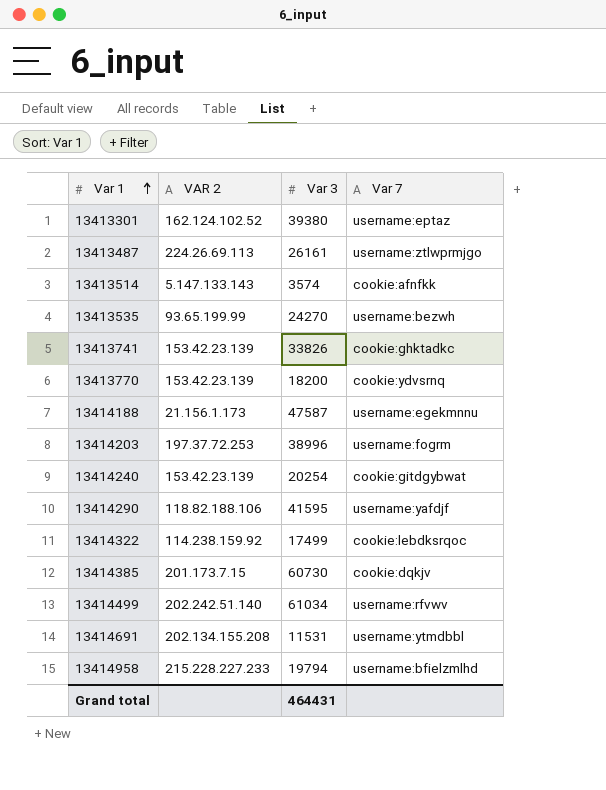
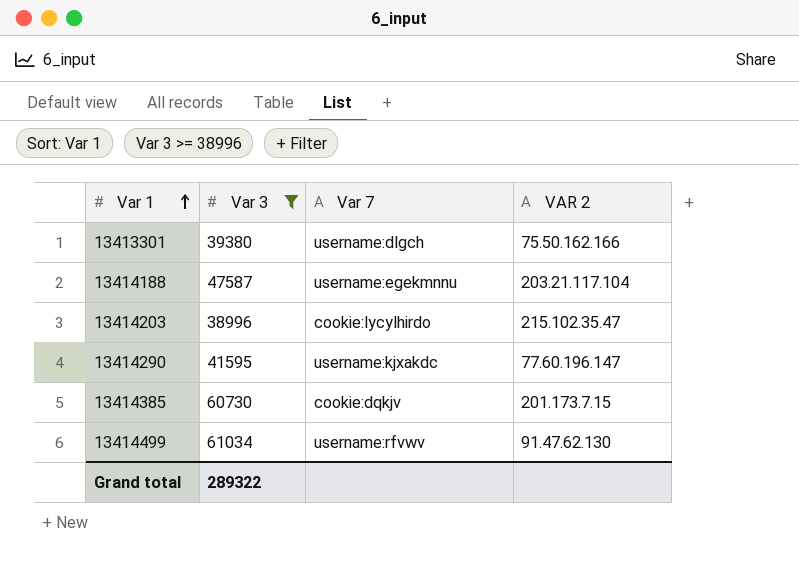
filter: none -> Var 3 >= 38996
column VAR 2 | position: 2 -> 4
13413301 | Var 7: username:eptaz -> username:dlgch
13413301 | VAR 2: 162.124.102.52 -> 75.50.162.166
13414188 | VAR 2: 21.156.1.173 -> 203.21.117.104
13414203 | Var 7: username:fogrm -> cookie:lycylhirdo
13414203 | VAR 2: 197.37.72.253 -> 215.102.35.47
13414290 | Var 7: username:yafdjf -> username:kjxakdc
13414290 | VAR 2: 118.82.188.106 -> 77.60.196.147
13414499 | VAR 2: 202.242.51.140 -> 91.47.62.130
Grand total | Var 3: 464431 -> 289322

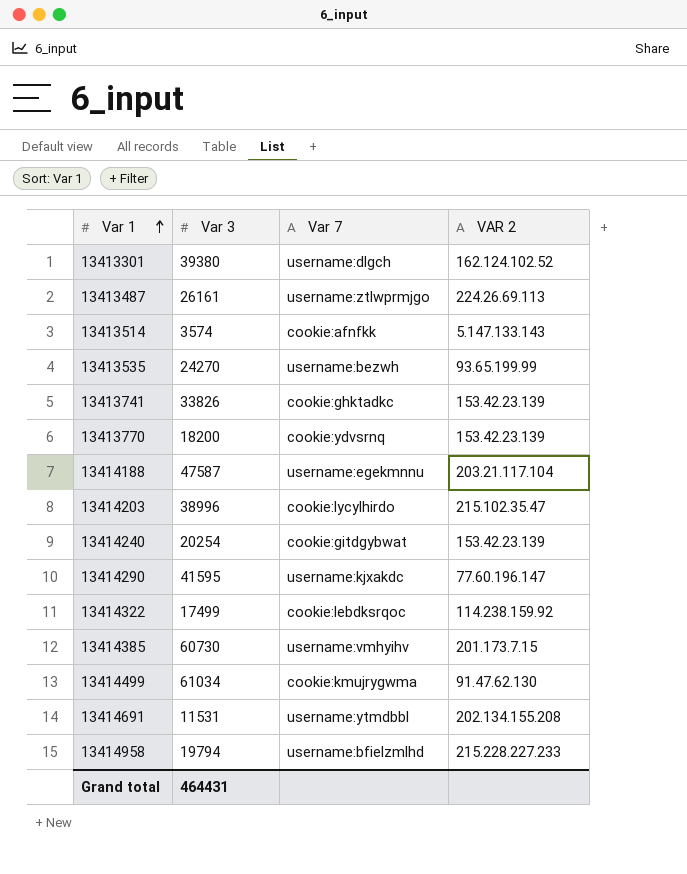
filter: Var 3 >= 38996 -> none
13413301 | VAR 2: 75.50.162.166 -> 162.124.102.52
13414385 | Var 7: cookie:dqkjv -> username:vmhyihv
13414499 | Var 7: username:rfvwv -> cookie:kmujrygwma
Grand total | Var 3: 289322 -> 464431

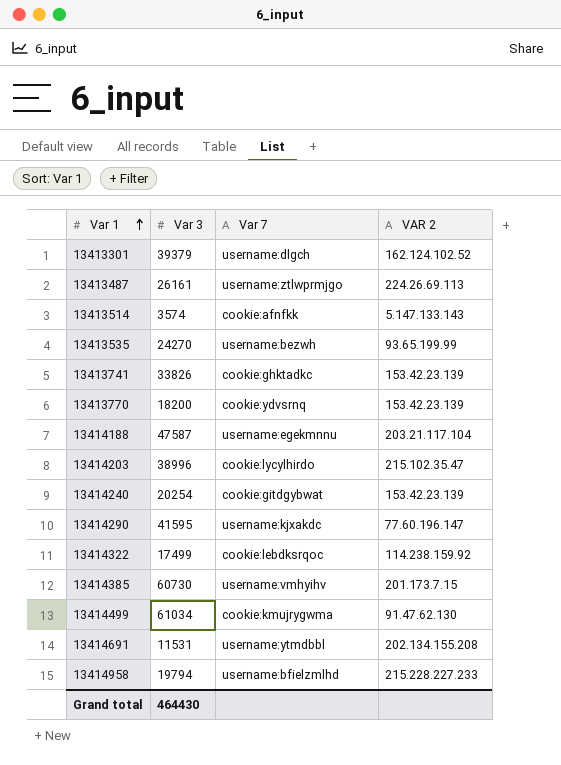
13413301 | Var 3: 39380 -> 39379
Grand total | Var 3: 464431 -> 464430

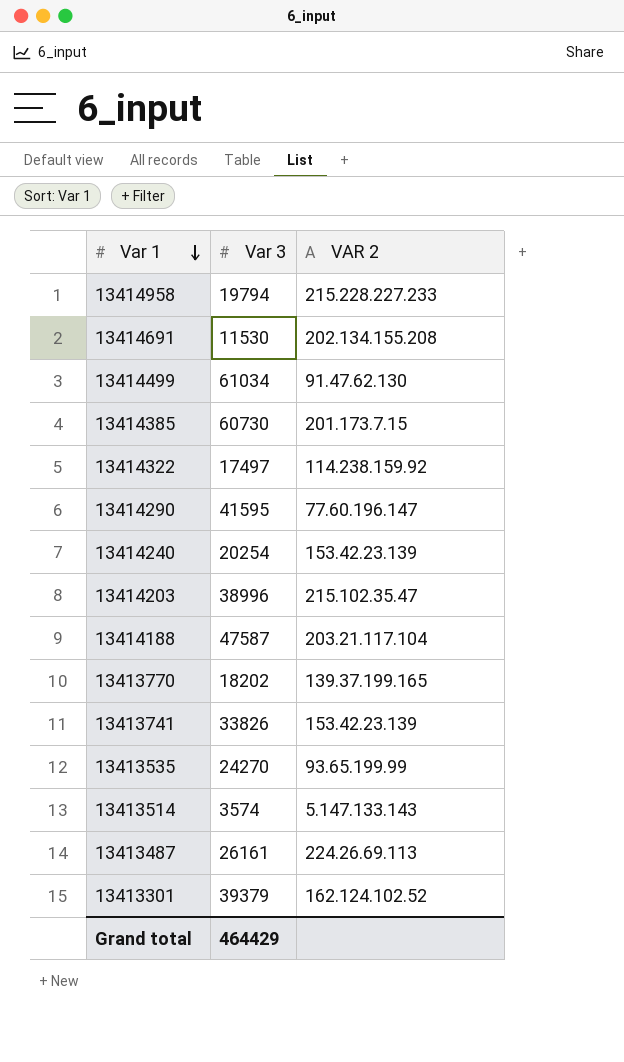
row order: Var 1 ascending -> Var 1 descending
column Var 7 | position: 3 -> none
13414691 | Var 3: 11531 -> 11530
13414322 | Var 3: 17499 -> 17497
13413770 | Var 3: 18200 -> 18202
13413770 | VAR 2: 153.42.23.139 -> 139.37.199.165
Grand total | Var 3: 464430 -> 464429

